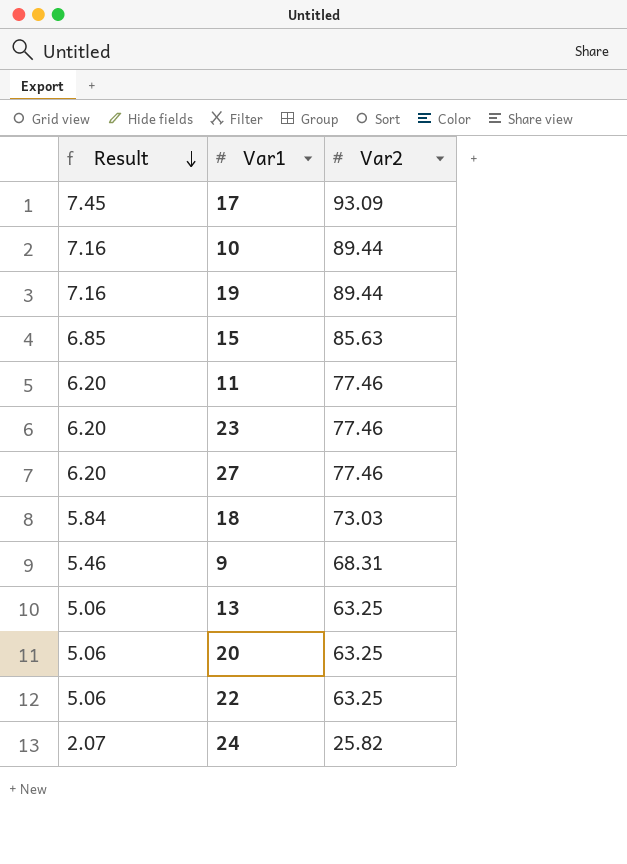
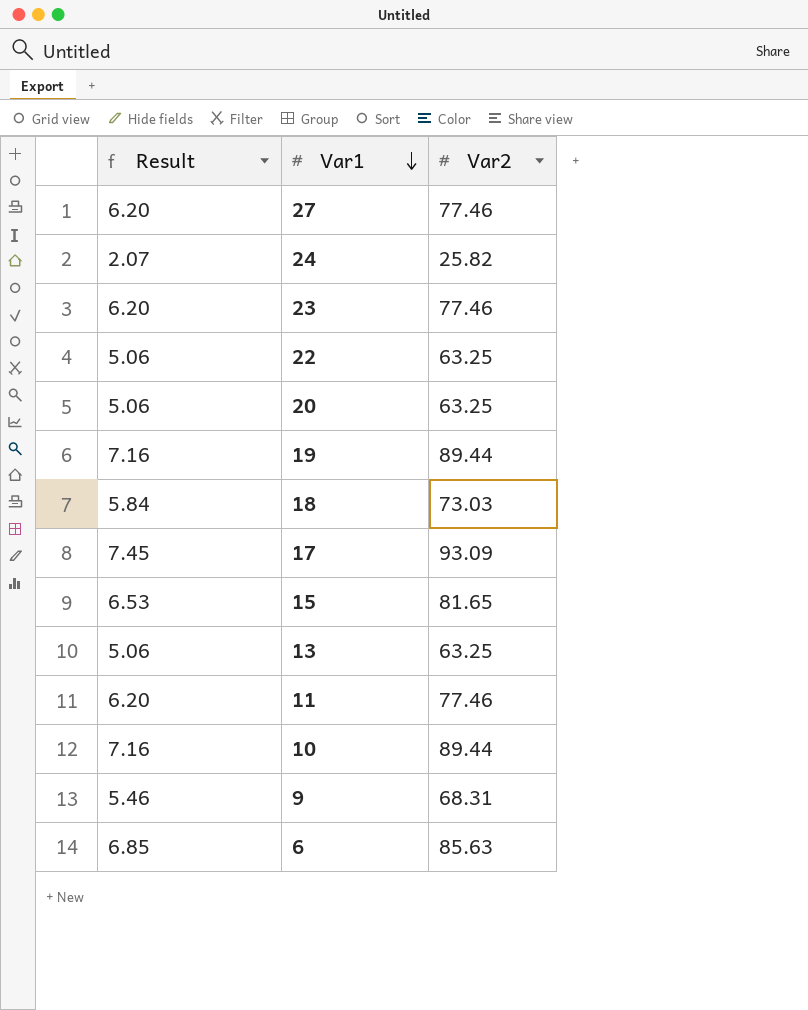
row order: Result descending -> Var1 descending
15 | Result: 6.85 -> 6.53
15 | Var2: 85.63 -> 81.65
row 6: none -> 6.85 | 85.63

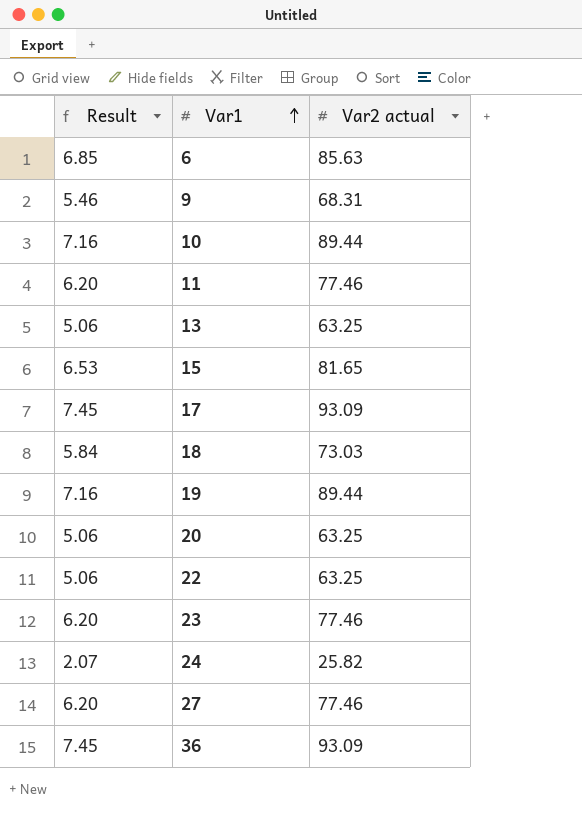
row order: Var1 descending -> Var1 ascending
column name: Var2 -> Var2 actual
row 36: none -> 7.45 | 93.09

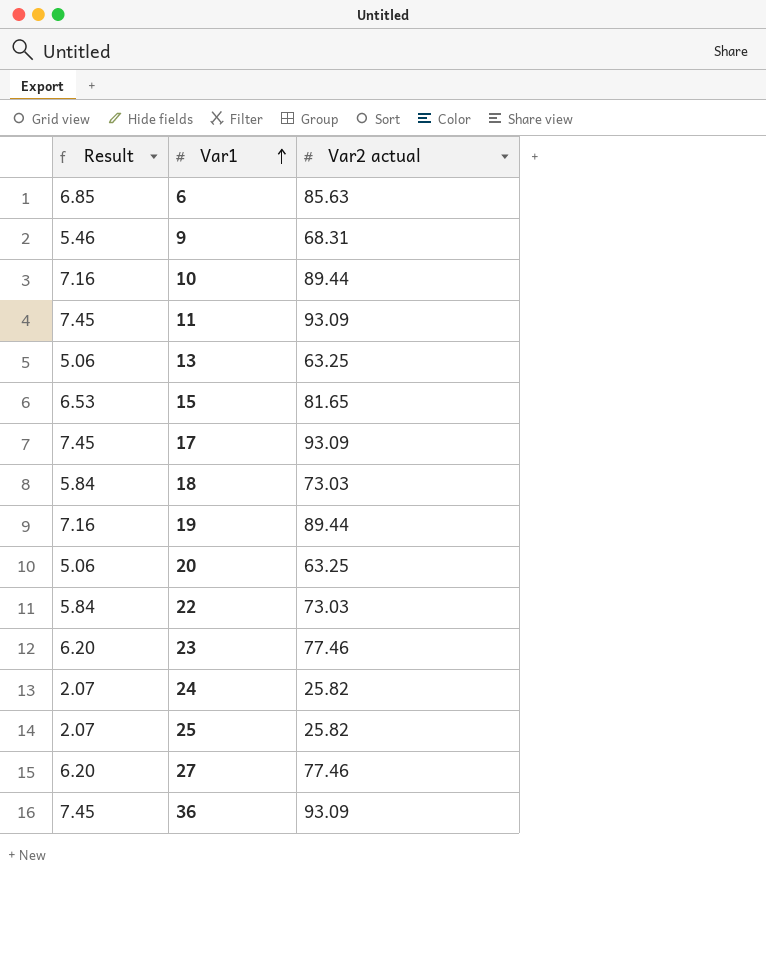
11 | Result: 6.20 -> 7.45
11 | Var2 actual: 77.46 -> 93.09
22 | Result: 5.06 -> 5.84
22 | Var2 actual: 63.25 -> 73.03
row 25: none -> 2.07 | 25.82

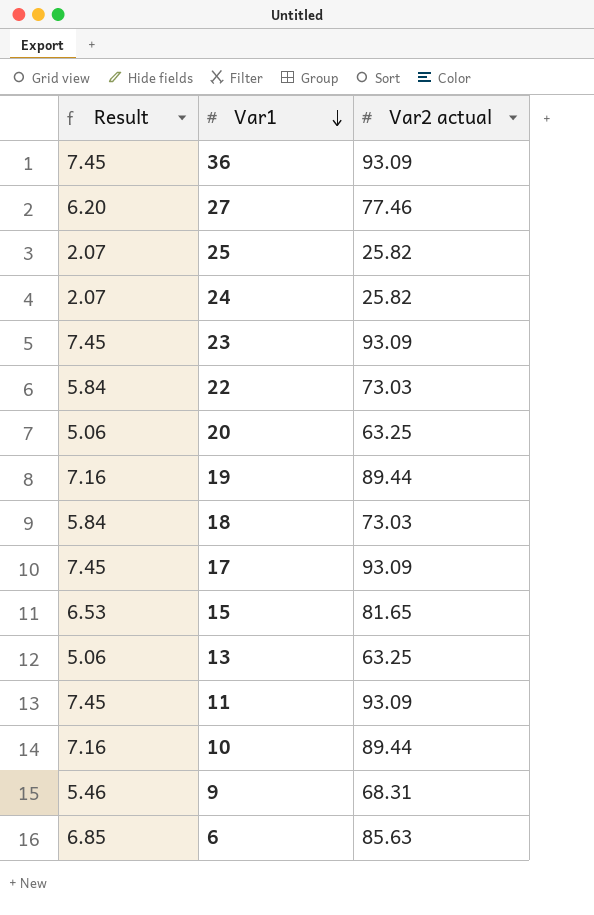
row order: Var1 ascending -> Var1 descending
23 | Result: 6.20 -> 7.45
23 | Var2 actual: 77.46 -> 93.09

